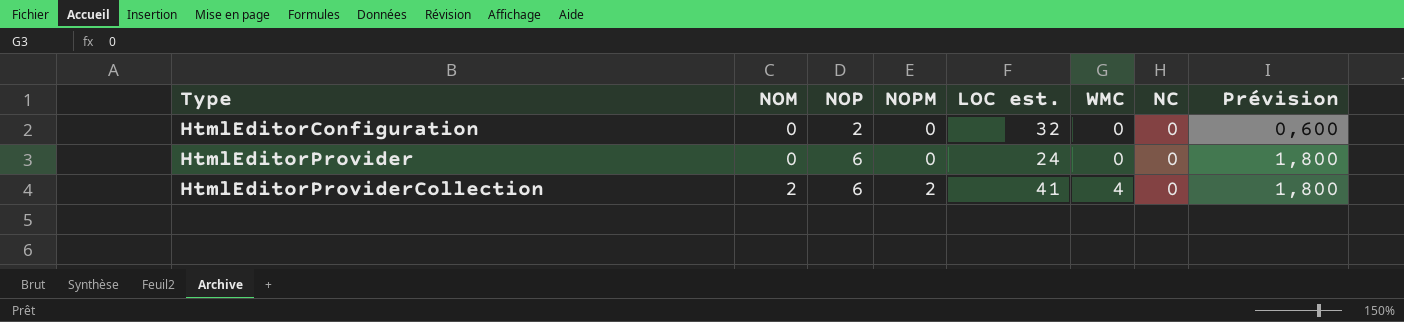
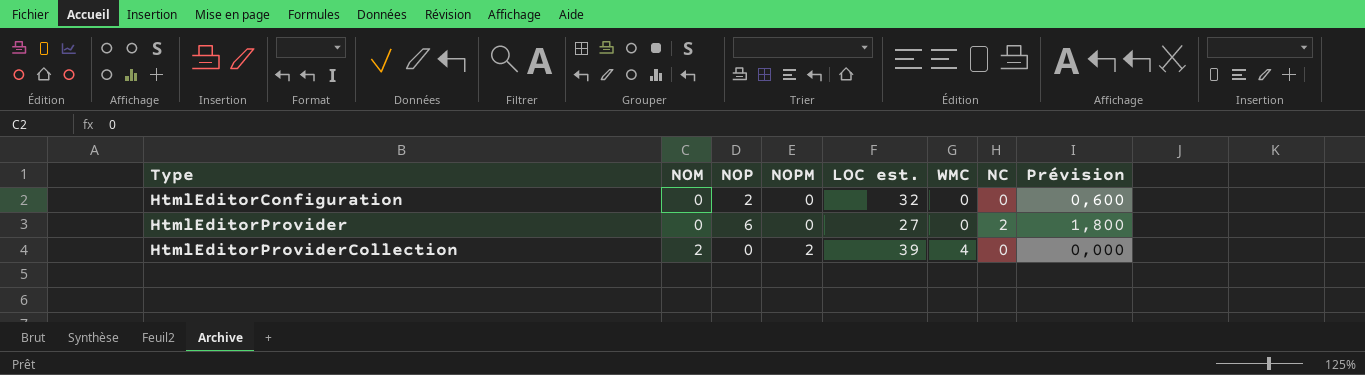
HtmlEditorProvider | LOC est.: 24 -> 27
HtmlEditorProvider | NC: 0 -> 2
HtmlEditorProviderCollection | NOP: 6 -> 0
HtmlEditorProviderCollection | LOC est.: 41 -> 39
HtmlEditorProviderCollection | Prévision: 1,800 -> 0,000

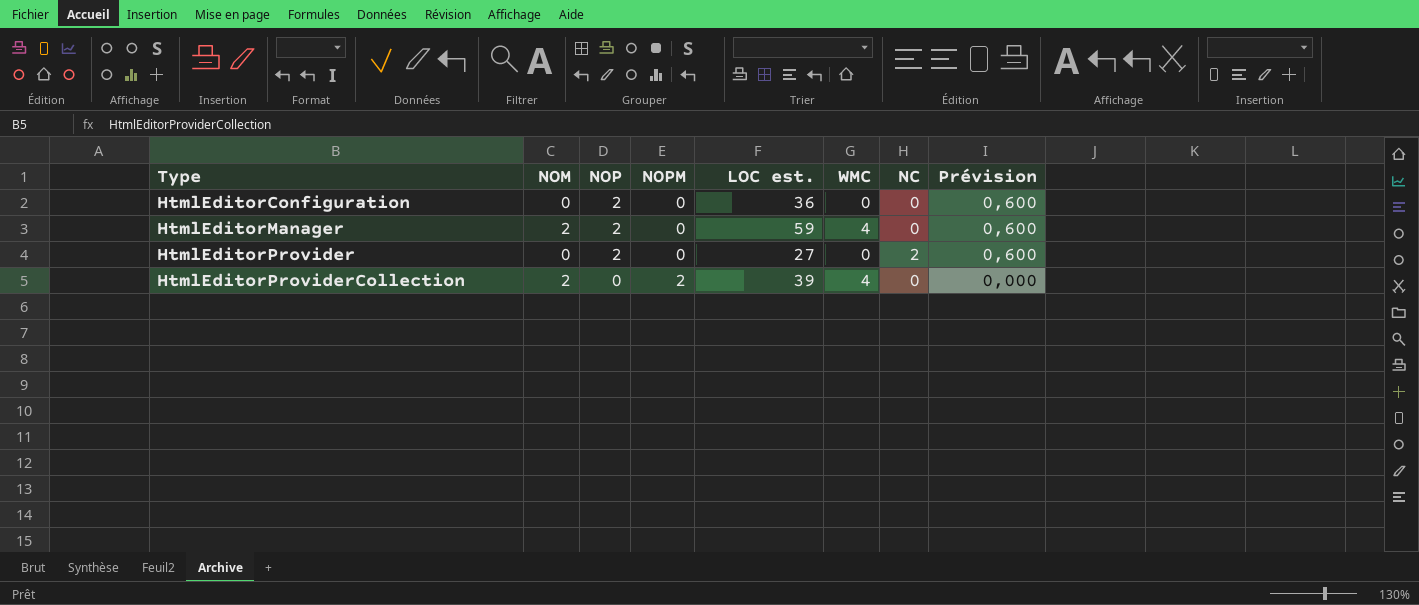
HtmlEditorConfiguration | LOC est.: 32 -> 36
row HtmlEditorManager: none -> 2 | 2 | 0 | 59 | 4 | 0 | 0,600
HtmlEditorProvider | NOP: 6 -> 2
HtmlEditorProvider | Prévision: 1,800 -> 0,600

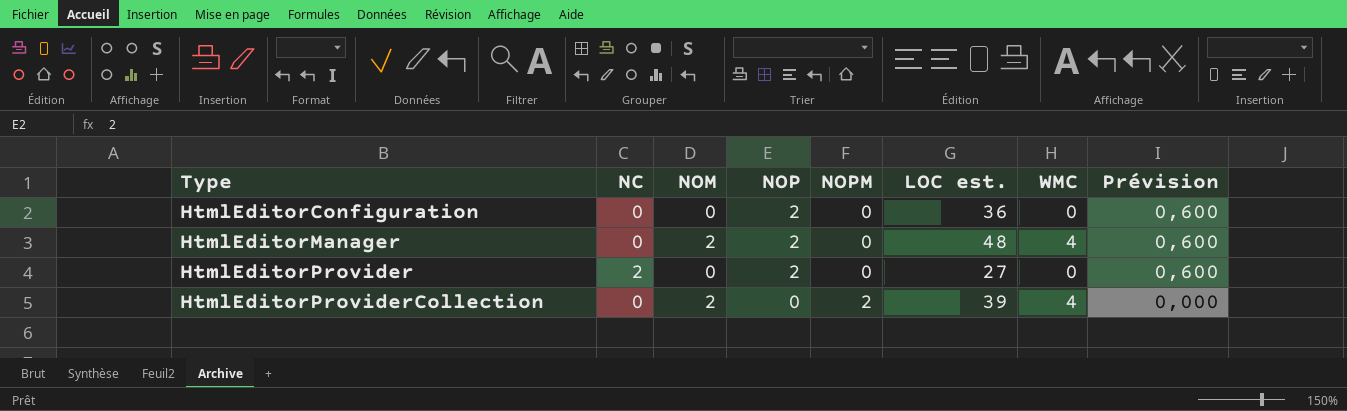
column NC | position: 7 -> 2
HtmlEditorManager | LOC est.: 59 -> 48

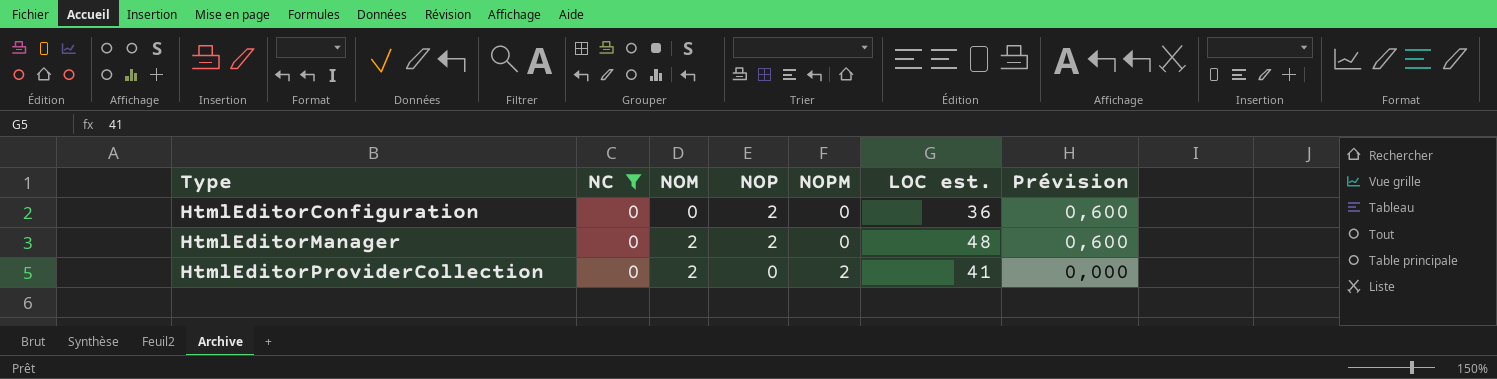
filter: none -> NC = 0
column WMC | position: 7 -> none
HtmlEditorProviderCollection | LOC est.: 39 -> 41

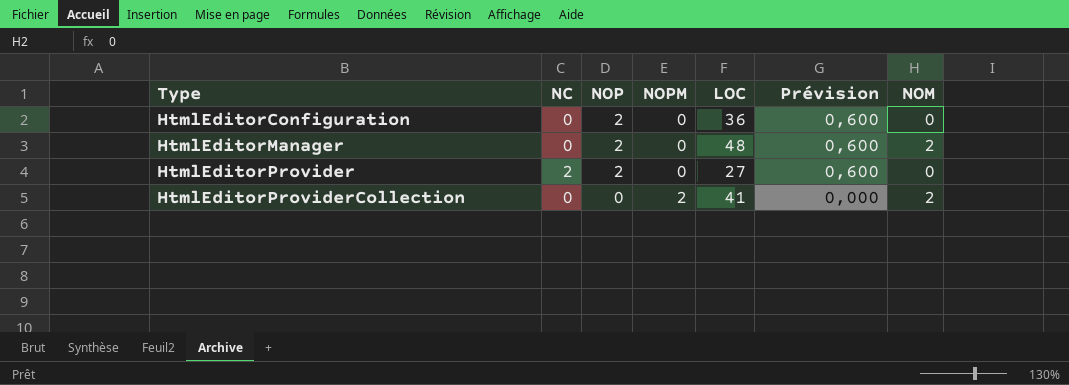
filter: NC = 0 -> none
column name: LOC est. -> LOC
column NOM | position: 3 -> 7

